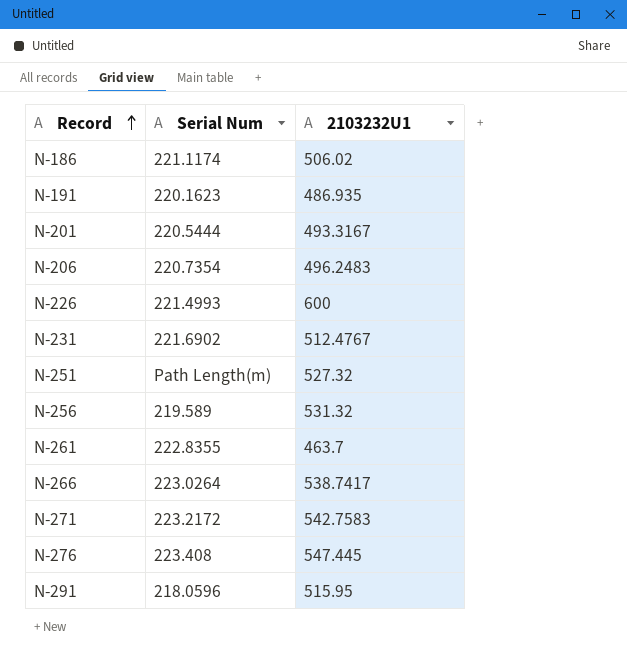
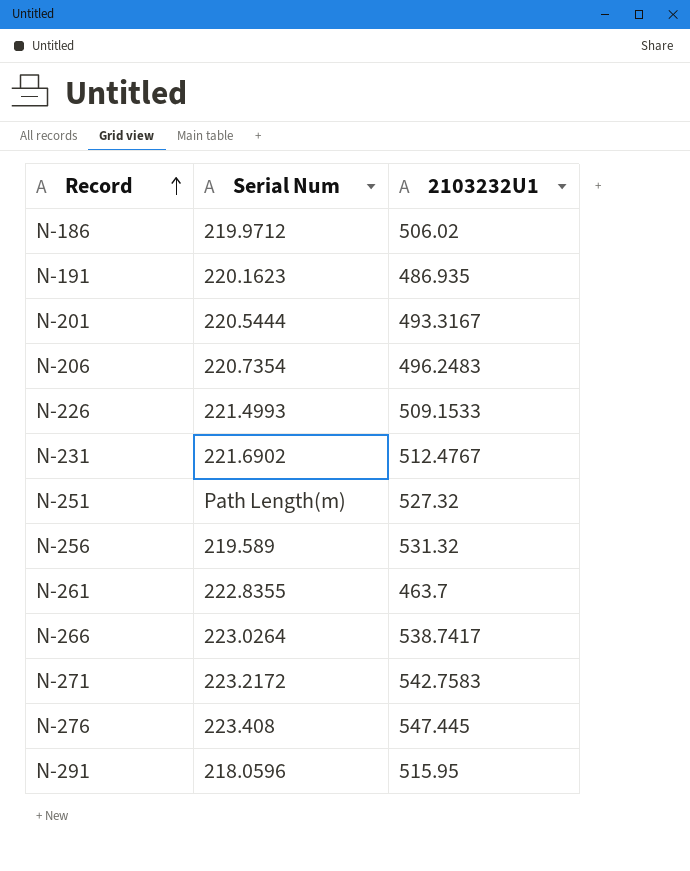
N-186 | Serial Num: 221.1174 -> 219.9712
N-226 | 2103232U1: 600 -> 509.1533

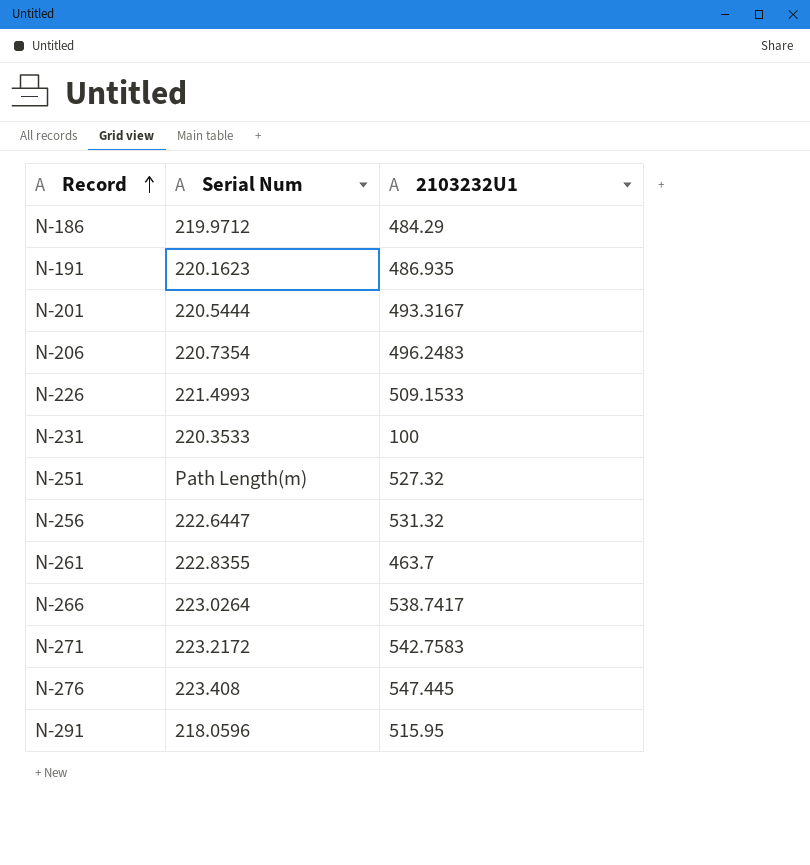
N-186 | 2103232U1: 506.02 -> 484.29
N-231 | Serial Num: 221.6902 -> 220.3533
N-231 | 2103232U1: 512.4767 -> 100
N-256 | Serial Num: 219.589 -> 222.6447

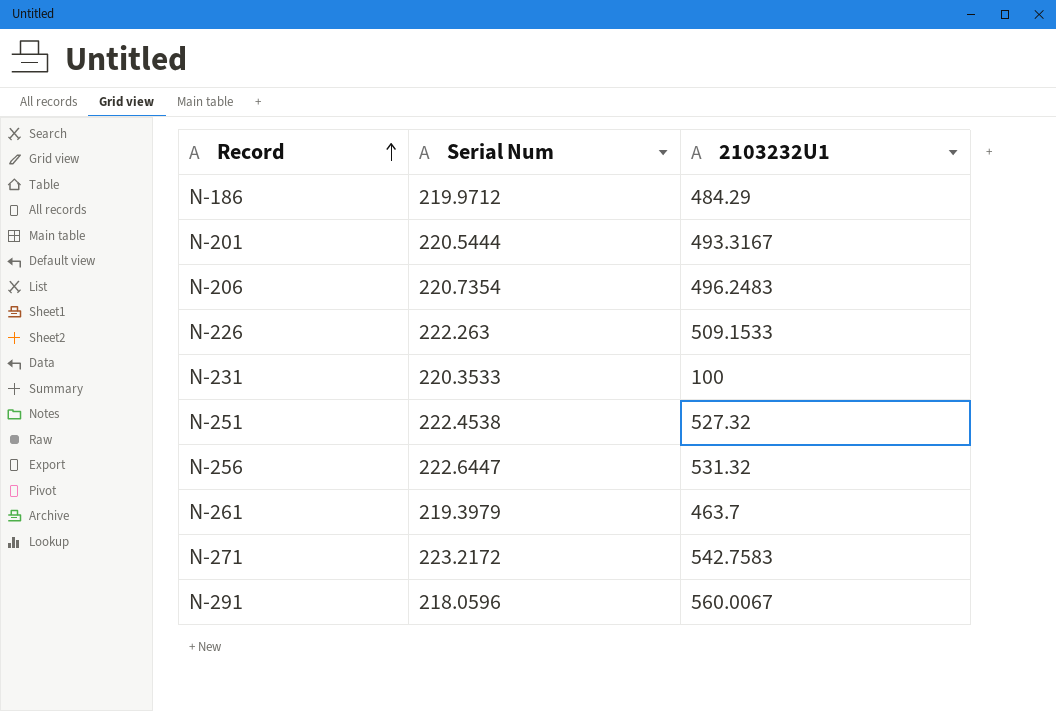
row N-191: 220.1623 | 486.935 -> none
row N-266: 223.0264 | 538.7417 -> none
row N-276: 223.408 | 547.445 -> none
N-226 | Serial Num: 221.4993 -> 222.263
N-251 | Serial Num: Path Length(m) -> 222.4538
N-261 | Serial Num: 222.8355 -> 219.3979
N-291 | 2103232U1: 515.95 -> 560.0067

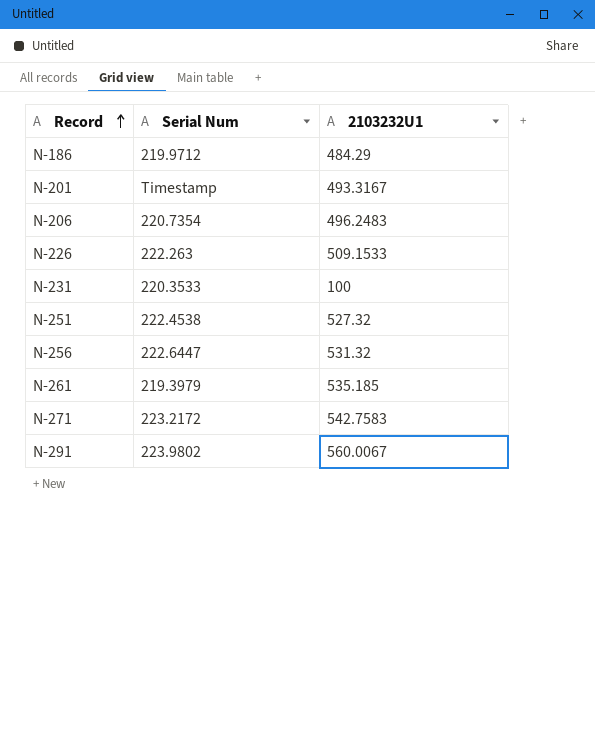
N-201 | Serial Num: 220.5444 -> Timestamp
N-261 | 2103232U1: 463.7 -> 535.185
N-291 | Serial Num: 218.0596 -> 223.9802

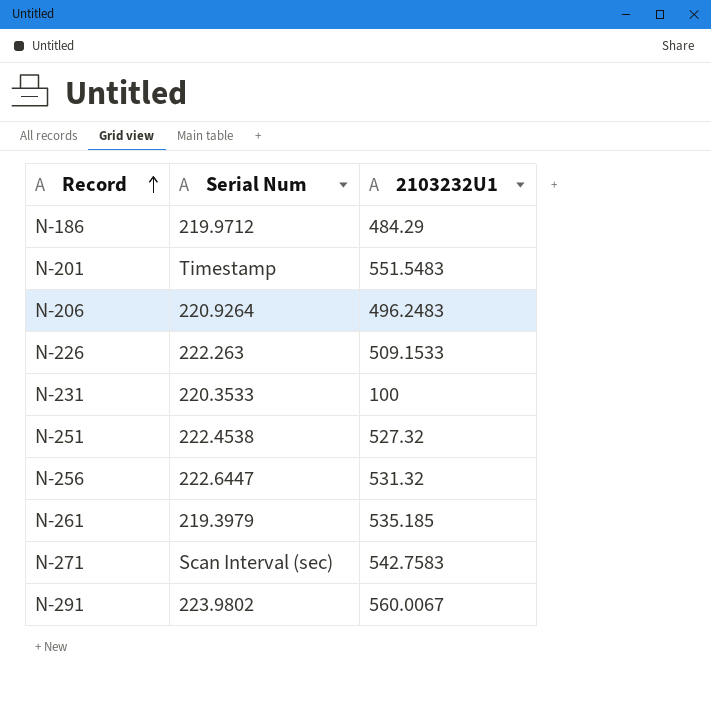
N-201 | 2103232U1: 493.3167 -> 551.5483
N-206 | Serial Num: 220.7354 -> 220.9264
N-271 | Serial Num: 223.2172 -> Scan Interval (sec)

